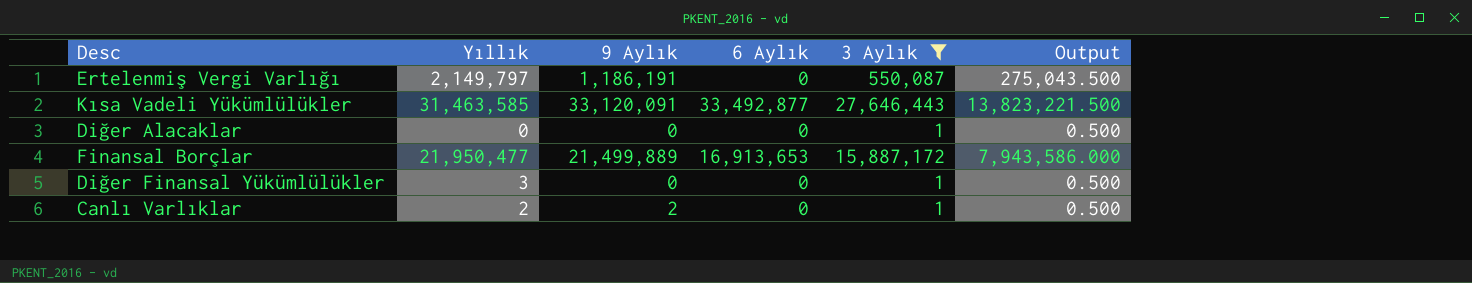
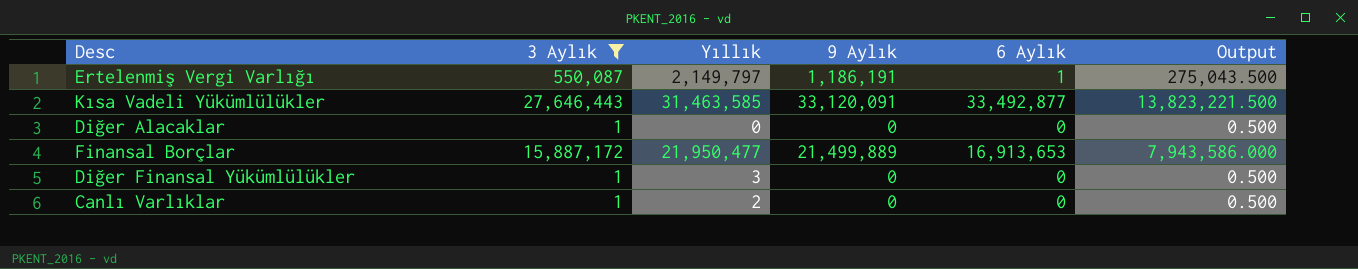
column 3 Aylık | position: 5 -> 2
Ertelenmiş Vergi Varlığı | 6 Aylık: 0 -> 1
Canlı Varlıklar | 9 Aylık: 2 -> 0

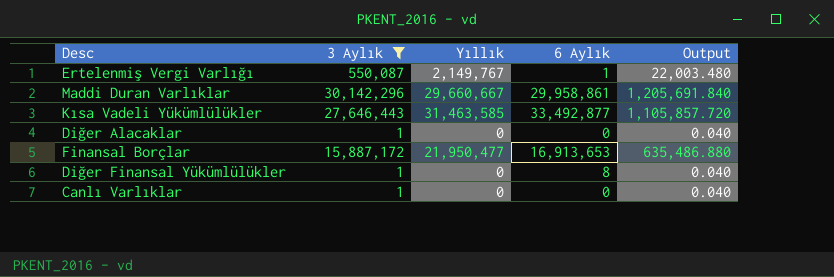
column 9 Aylık | position: 4 -> none
column Output | formula: [3 Aylık] * 0.5 -> [3 Aylık] * 0.04
Ertelenmiş Vergi Varlığı | Yıllık: 2,149,797 -> 2,149,767
row Maddi Duran Varlıklar: none -> 30,142,296 | 29,660,667 | 29,958,861 | 1,205,691.840
Diğer Finansal Yükümlülükler | Yıllık: 3 -> 0
Diğer Finansal Yükümlülükler | 6 Aylık: 0 -> 8
Canlı Varlıklar | Yıllık: 2 -> 0

